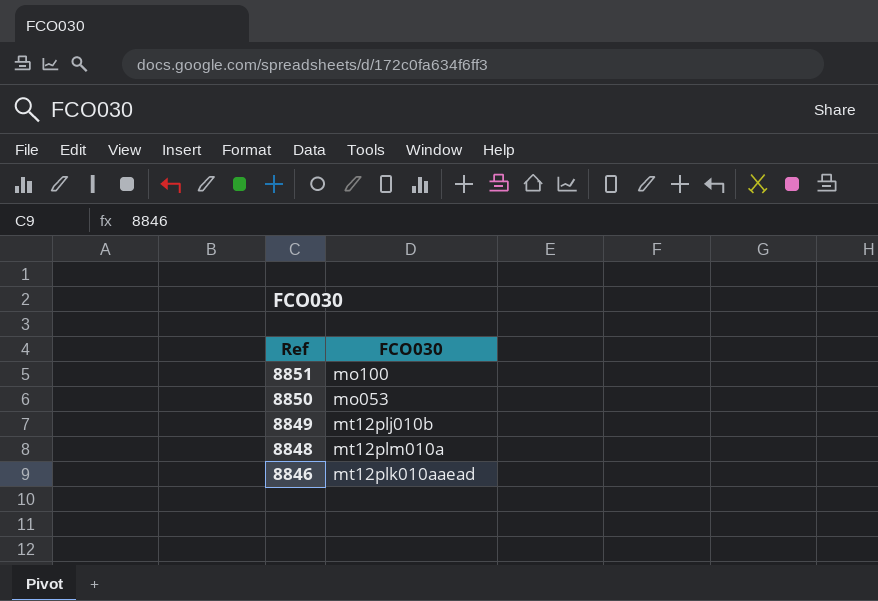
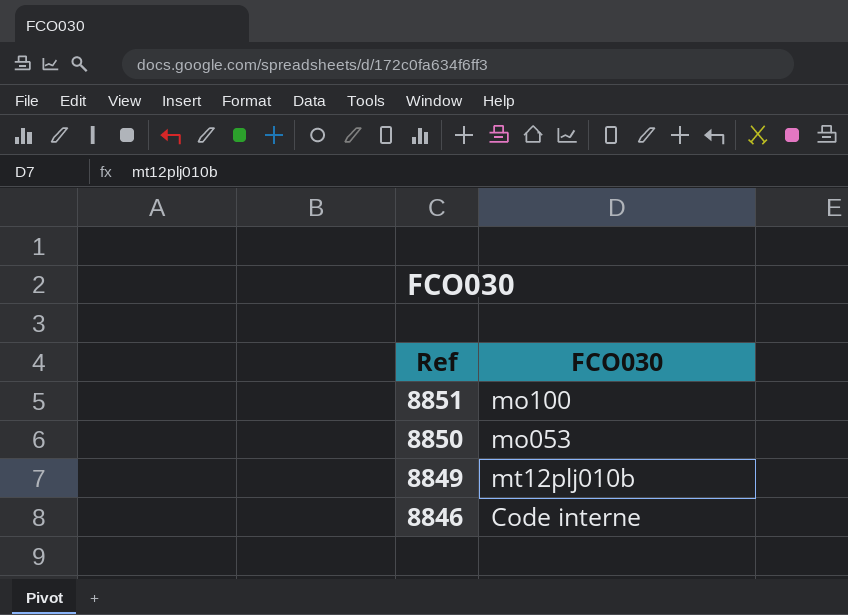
row 8848: mt12plm010a -> none
8846 | FCO030: mt12plk010aaead -> Code interne

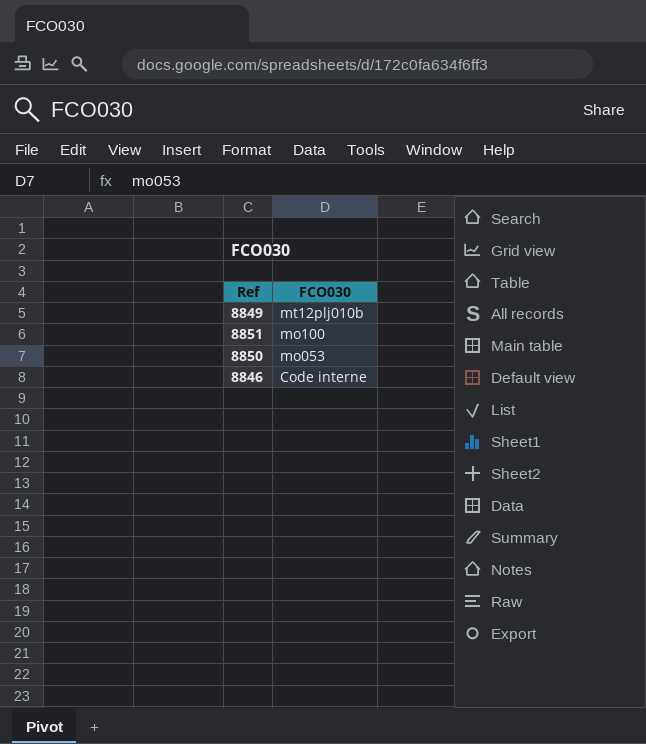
row order: Ref descending -> FCO030 descending

